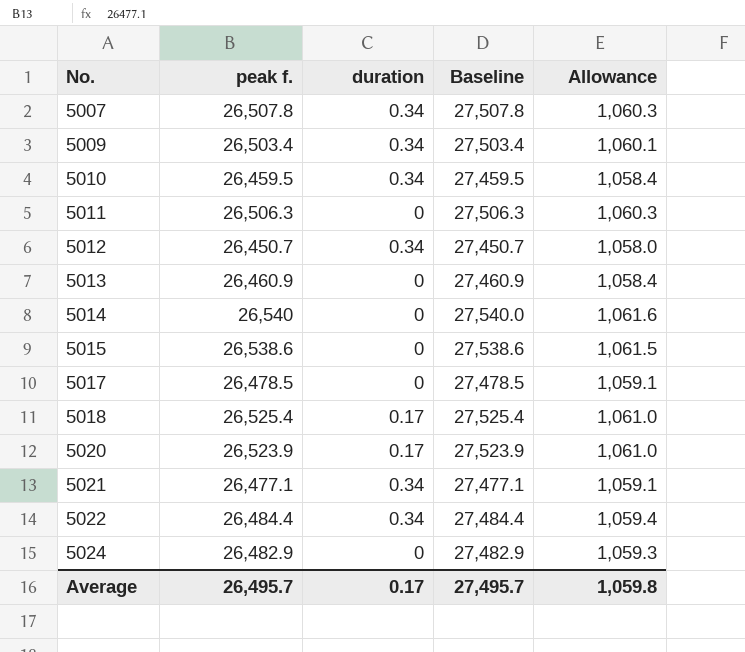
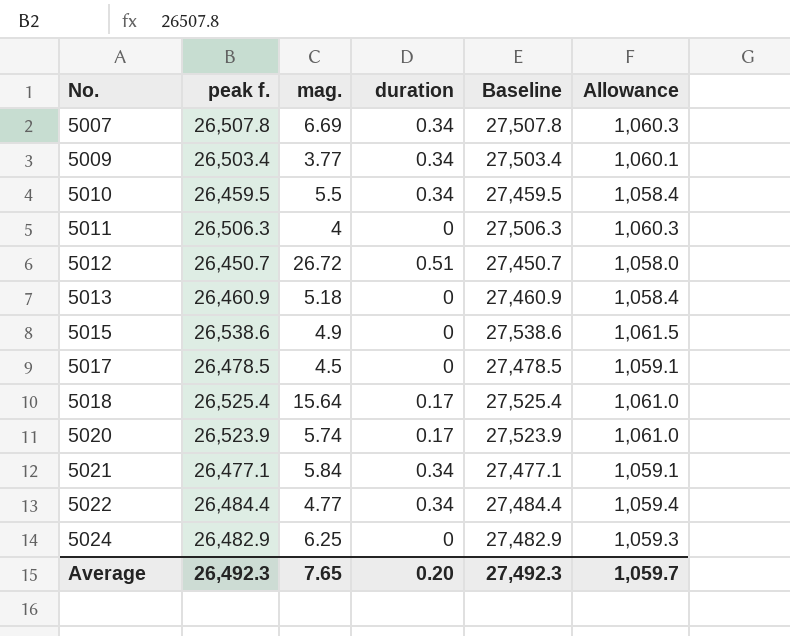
column mag. | position: none -> 3
row 5014: 26,540 | 0 | 27,540.0 | 1,061.6 -> none
5012 | duration: 0.34 -> 0.51
Average | peak f.: 26,495.7 -> 26,492.3
Average | duration: 0.17 -> 0.20
Average | Baseline: 27,495.7 -> 27,492.3
Average | Allowance: 1,059.8 -> 1,059.7

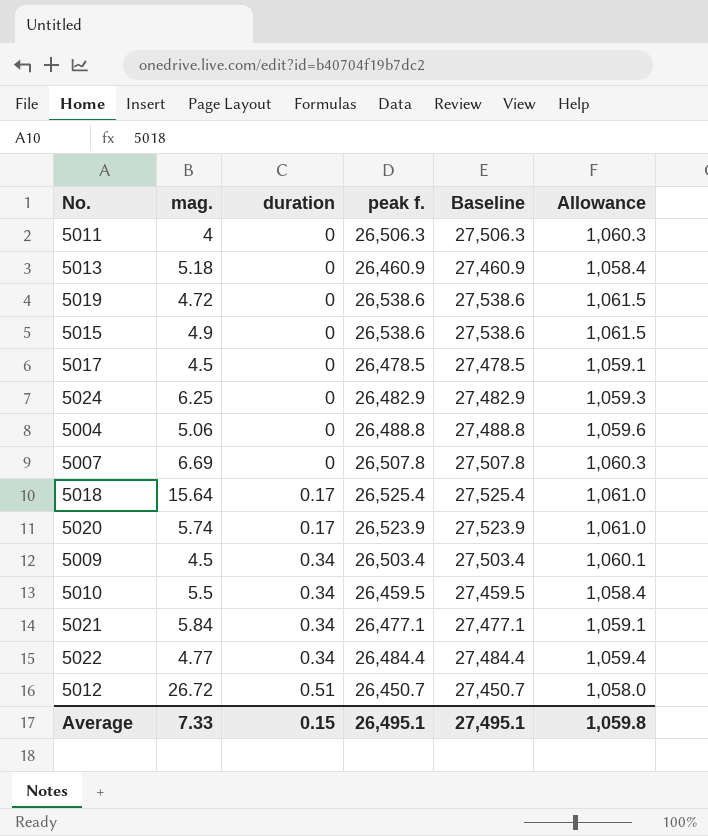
row order: No. ascending -> duration ascending
column peak f. | position: 2 -> 4
row 5019: none -> 4.72 | 0 | 26,538.6 | 27,538.6 | 1,061.5
row 5004: none -> 5.06 | 0 | 26,488.8 | 27,488.8 | 1,059.6
5007 | duration: 0.34 -> 0
5009 | mag.: 3.77 -> 4.5
Average | mag.: 7.65 -> 7.33
Average | duration: 0.20 -> 0.15
Average | peak f.: 26,492.3 -> 26,495.1
Average | Baseline: 27,492.3 -> 27,495.1
Average | Allowance: 1,059.7 -> 1,059.8

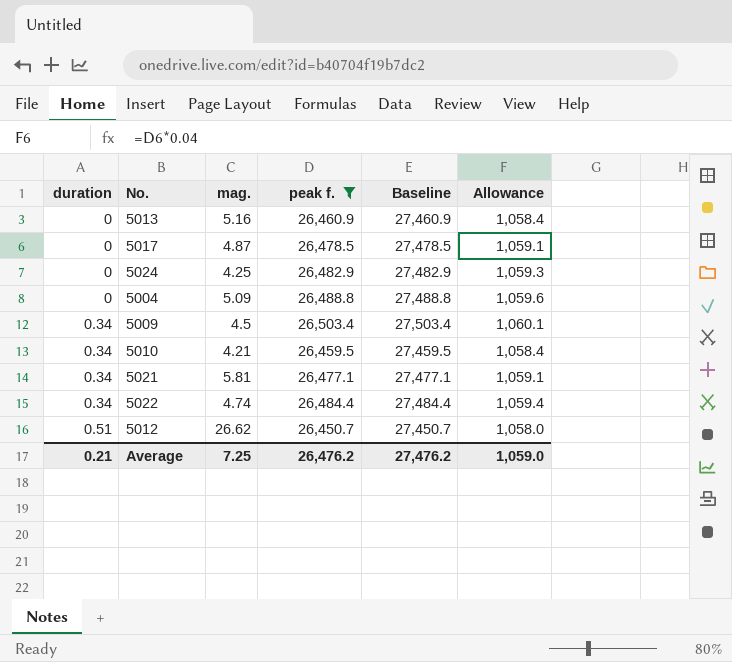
filter: none -> peak f. <= 26,503.4
column duration | position: 3 -> 1
5013 | mag.: 5.18 -> 5.16
5017 | mag.: 4.5 -> 4.87
5024 | mag.: 6.25 -> 4.25
5004 | mag.: 5.06 -> 5.09
5010 | mag.: 5.5 -> 4.21
5021 | mag.: 5.84 -> 5.81
5022 | mag.: 4.77 -> 4.74
5012 | mag.: 26.72 -> 26.62
Average | duration: 0.15 -> 0.21
Average | mag.: 7.33 -> 7.25
Average | peak f.: 26,495.1 -> 26,476.2
Average | Baseline: 27,495.1 -> 27,476.2
Average | Allowance: 1,059.8 -> 1,059.0

